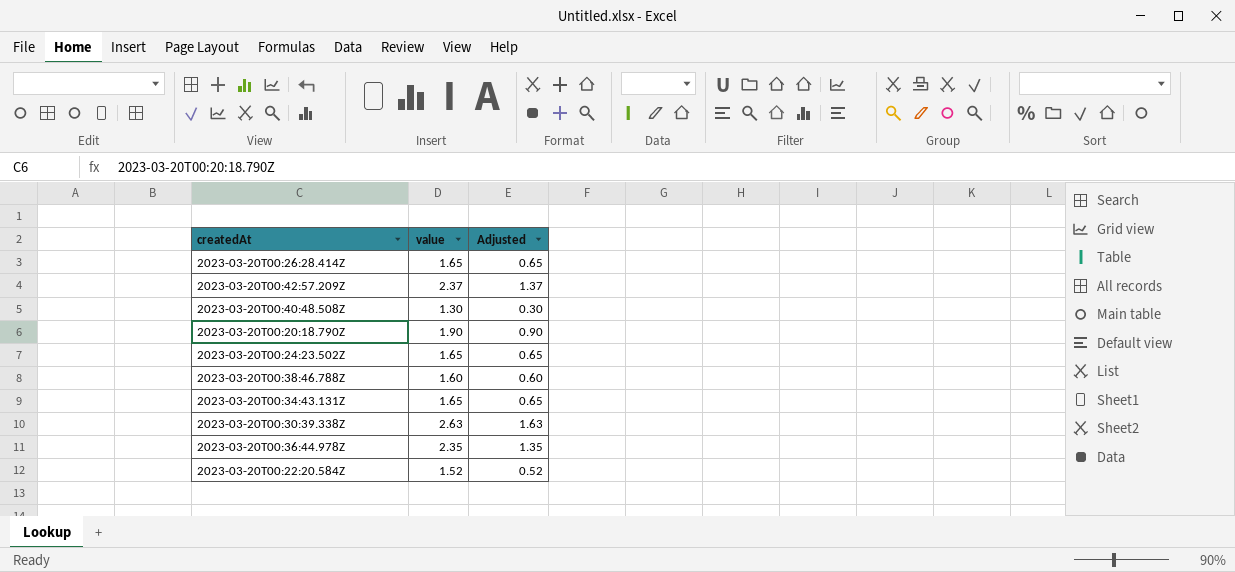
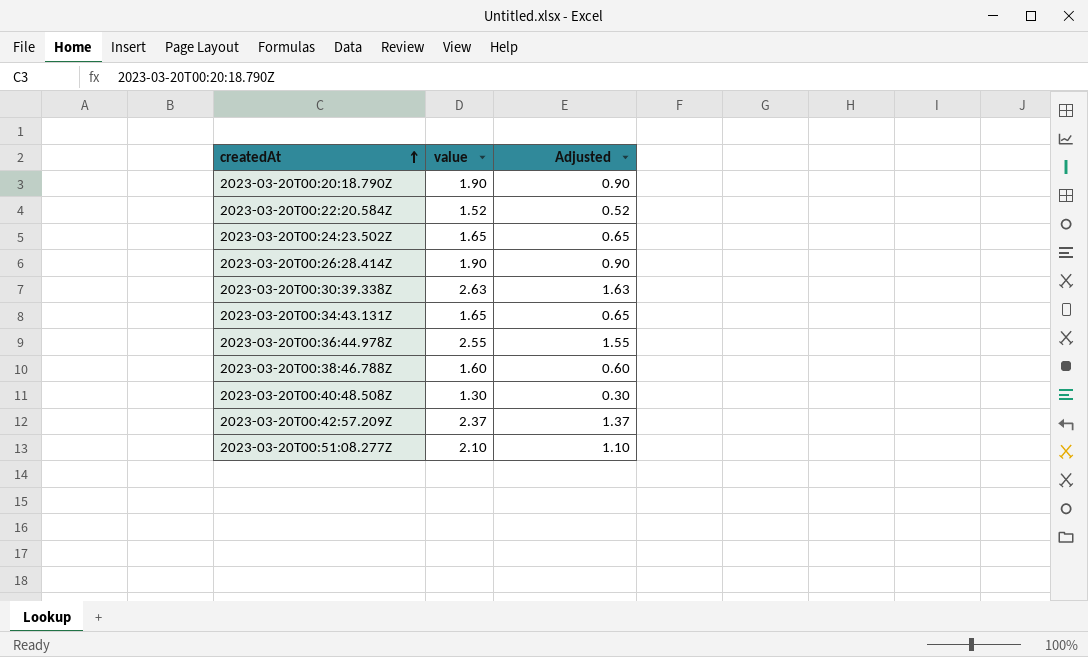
row order: none -> createdAt ascending
2023-03-20T00:26:28.414Z | value: 1.65 -> 1.90
2023-03-20T00:26:28.414Z | Adjusted: 0.65 -> 0.90
2023-03-20T00:36:44.978Z | value: 2.35 -> 2.55
2023-03-20T00:36:44.978Z | Adjusted: 1.35 -> 1.55
row 2023-03-20T00:51:08.277Z: none -> 2.10 | 1.10

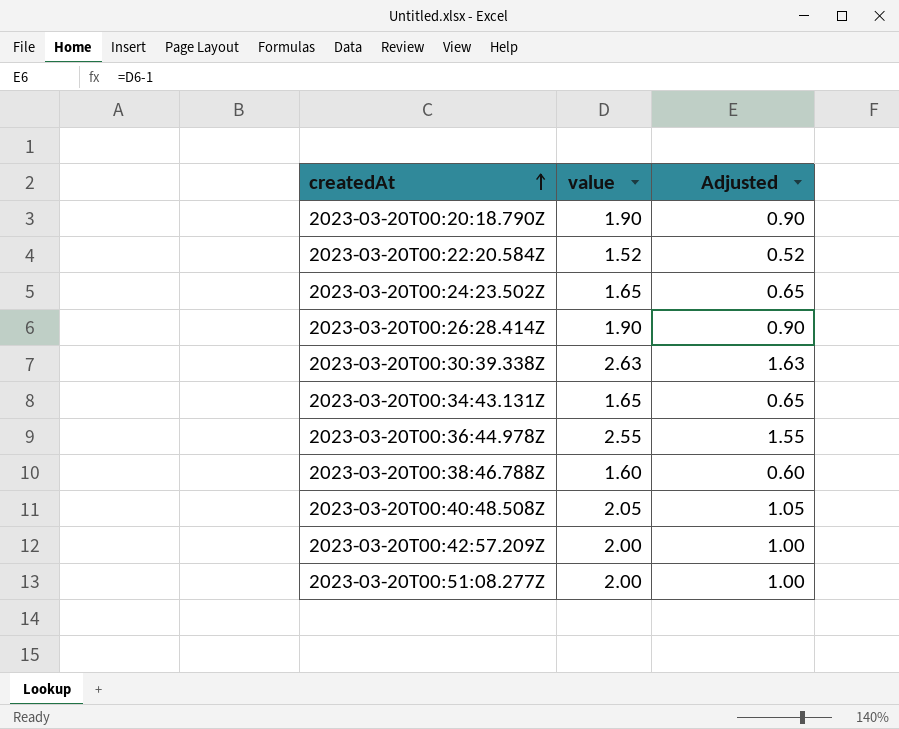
2023-03-20T00:40:48.508Z | value: 1.30 -> 2.05
2023-03-20T00:40:48.508Z | Adjusted: 0.30 -> 1.05
2023-03-20T00:42:57.209Z | value: 2.37 -> 2.00
2023-03-20T00:42:57.209Z | Adjusted: 1.37 -> 1.00
2023-03-20T00:51:08.277Z | value: 2.10 -> 2.00
2023-03-20T00:51:08.277Z | Adjusted: 1.10 -> 1.00

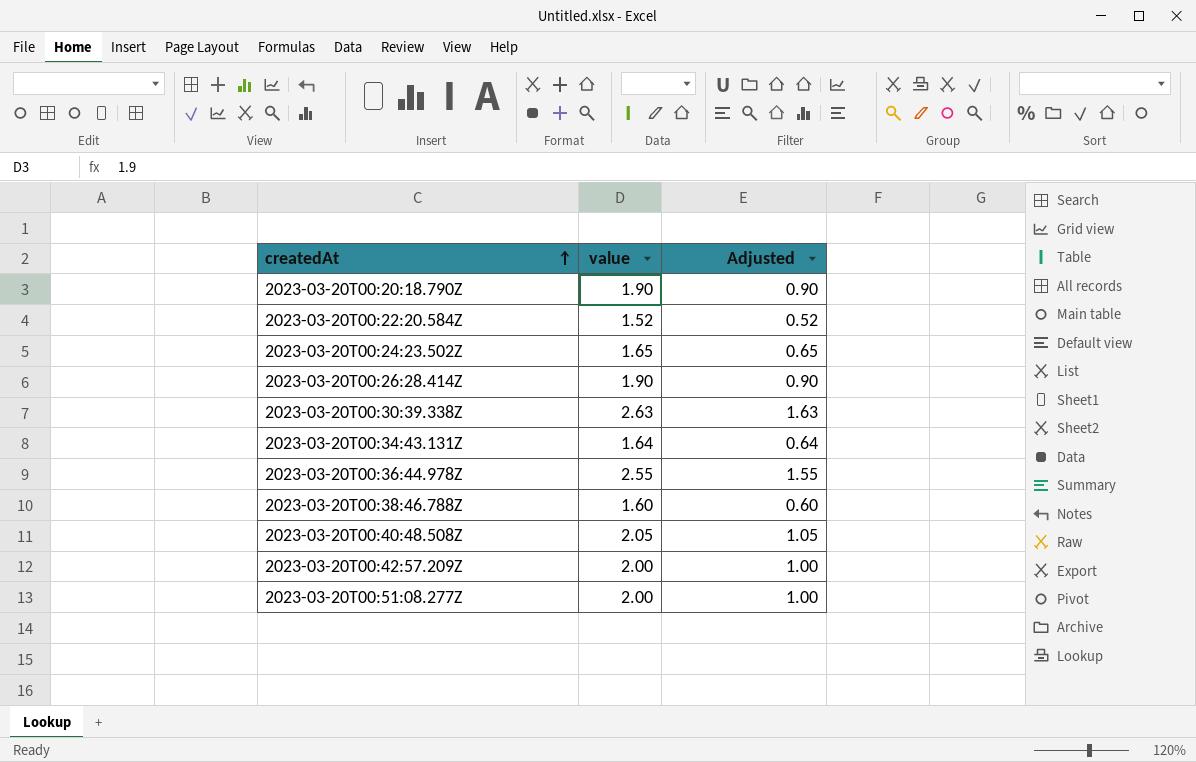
2023-03-20T00:34:43.131Z | value: 1.65 -> 1.64
2023-03-20T00:34:43.131Z | Adjusted: 0.65 -> 0.64

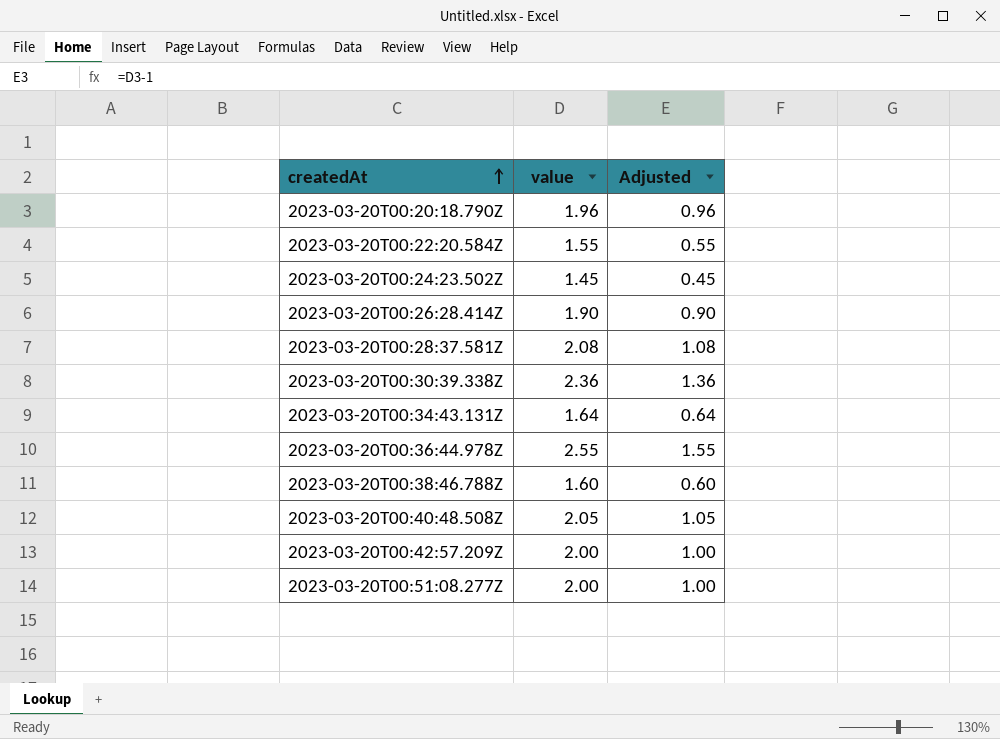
2023-03-20T00:20:18.790Z | value: 1.90 -> 1.96
2023-03-20T00:20:18.790Z | Adjusted: 0.90 -> 0.96
2023-03-20T00:22:20.584Z | value: 1.52 -> 1.55
2023-03-20T00:22:20.584Z | Adjusted: 0.52 -> 0.55
2023-03-20T00:24:23.502Z | value: 1.65 -> 1.45
2023-03-20T00:24:23.502Z | Adjusted: 0.65 -> 0.45
row 2023-03-20T00:28:37.581Z: none -> 2.08 | 1.08
2023-03-20T00:30:39.338Z | value: 2.63 -> 2.36
2023-03-20T00:30:39.338Z | Adjusted: 1.63 -> 1.36

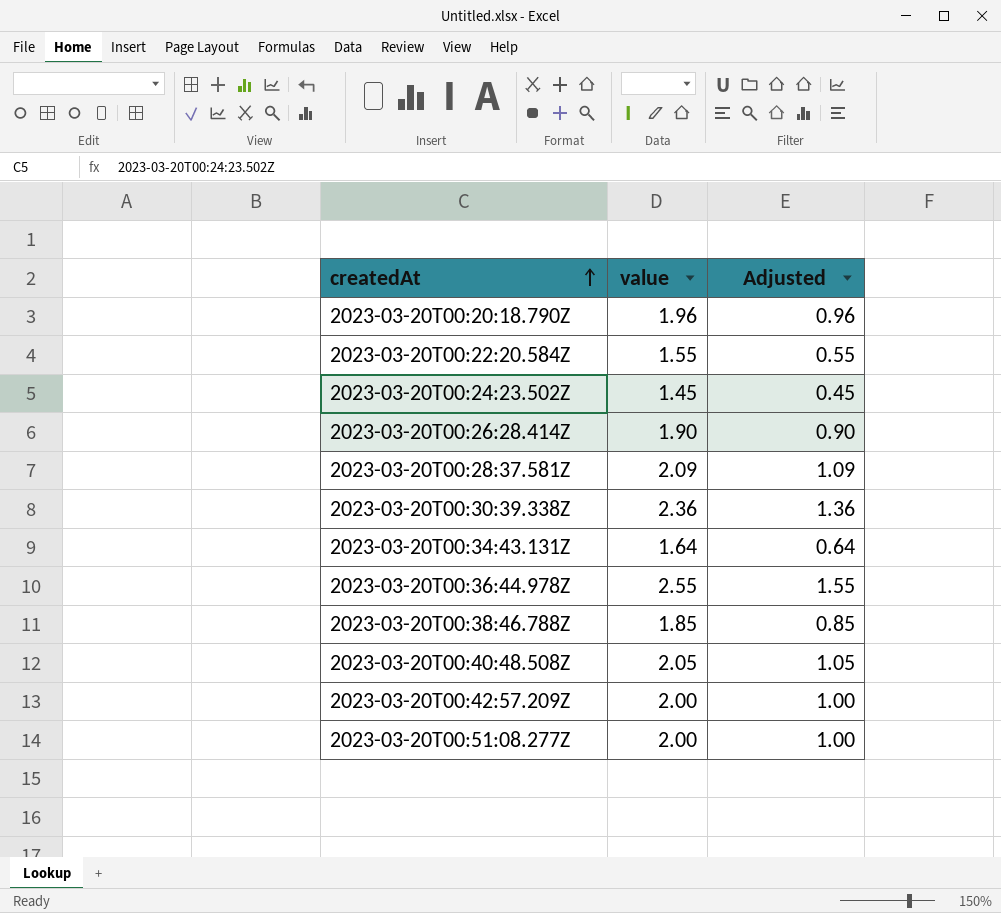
2023-03-20T00:28:37.581Z | value: 2.08 -> 2.09
2023-03-20T00:28:37.581Z | Adjusted: 1.08 -> 1.09
2023-03-20T00:38:46.788Z | value: 1.60 -> 1.85
2023-03-20T00:38:46.788Z | Adjusted: 0.60 -> 0.85

